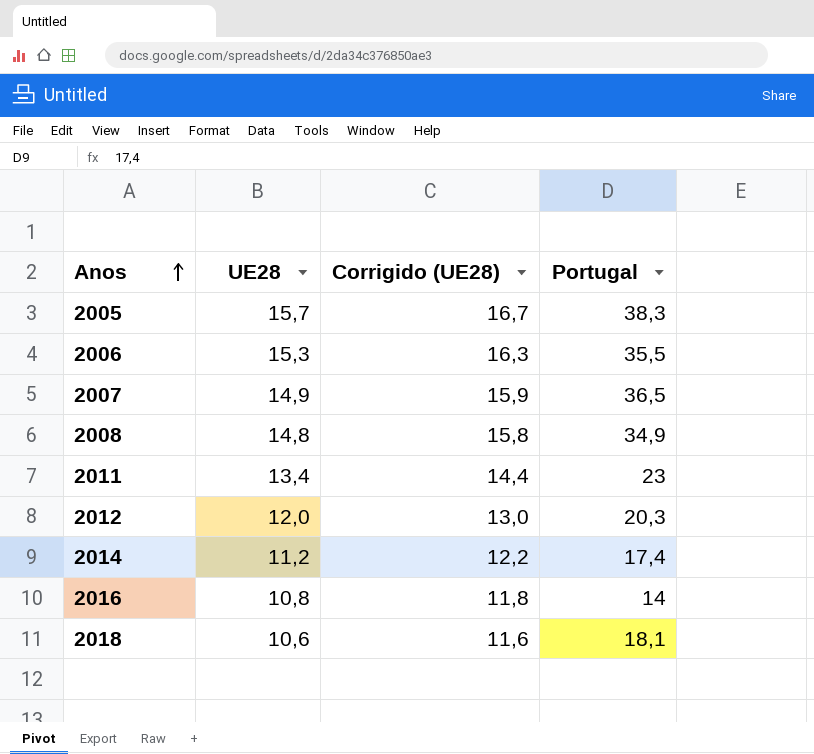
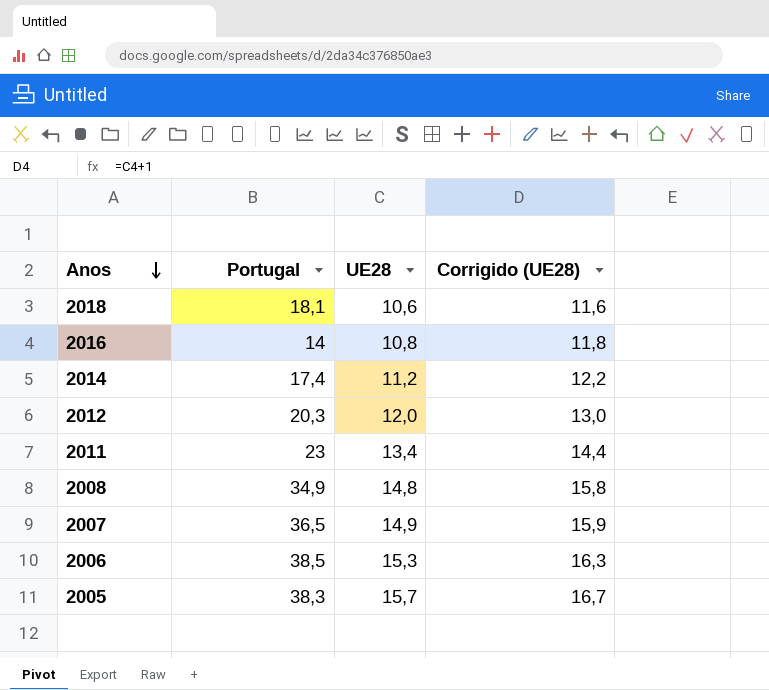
row order: Anos ascending -> Anos descending
column Portugal | position: 4 -> 2
2006 | Portugal: 35,5 -> 38,5

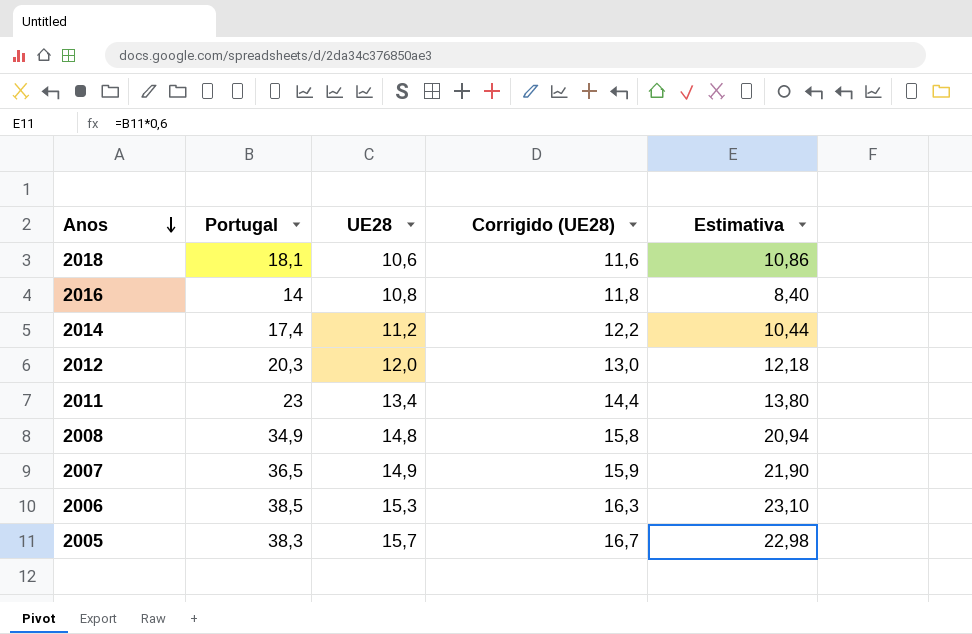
column Estimativa | formula: none -> [Portugal] * 0,6

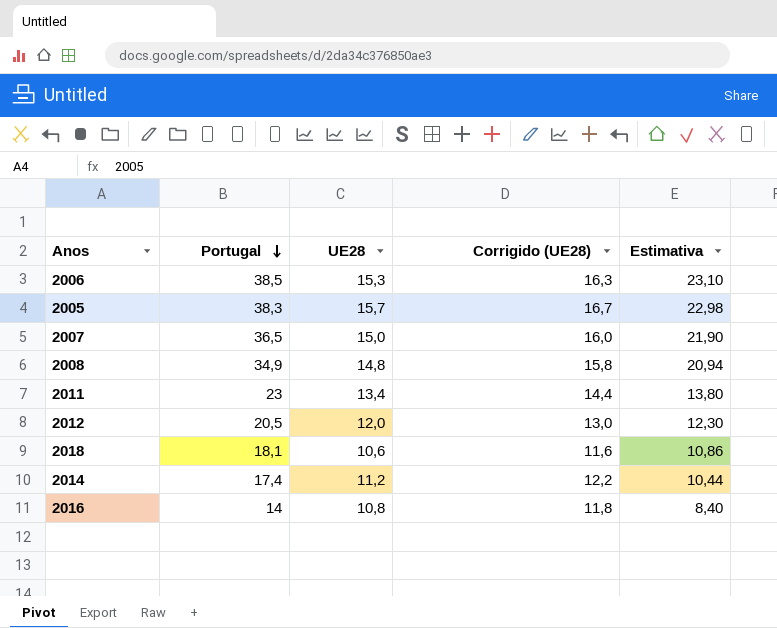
row order: Anos descending -> Portugal descending
2007 | UE28: 14,9 -> 15,0
2007 | Corrigido (UE28): 15,9 -> 16,0
2012 | Portugal: 20,3 -> 20,5
2012 | Estimativa: 12,18 -> 12,30

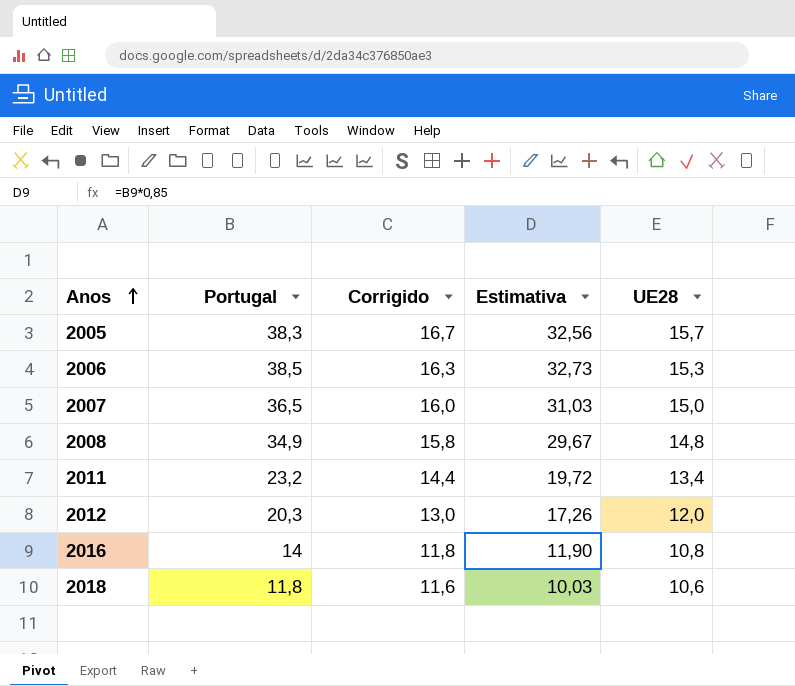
row order: Portugal descending -> Anos ascending
column name: Corrigido (UE28) -> Corrigido
column Estimativa | formula: [Portugal] * 0,6 -> [Portugal] * 0,85
column UE28 | position: 3 -> 5
row 2014: 17,4 | 11,2 | 12,2 | 10,44 -> none
2011 | Portugal: 23 -> 23,2
2012 | Portugal: 20,5 -> 20,3
2018 | Portugal: 18,1 -> 11,8

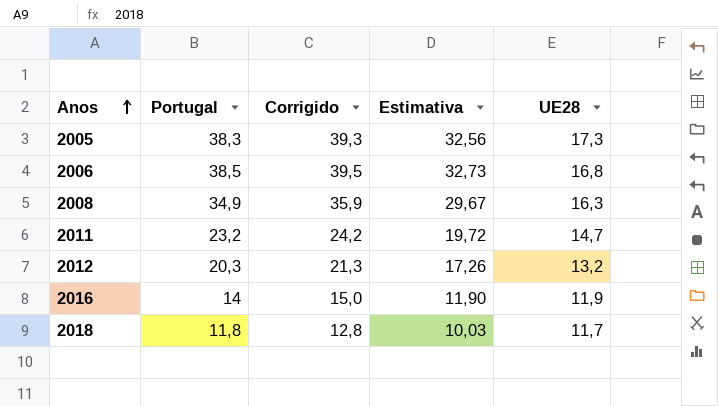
column Corrigido | formula: [UE28] + 1 -> [Portugal] + 1
row 2007: 36,5 | 16,0 | 31,03 | 15,0 -> none
2005 | UE28: 15,7 -> 17,3
2006 | UE28: 15,3 -> 16,8
2008 | UE28: 14,8 -> 16,3
2011 | UE28: 13,4 -> 14,7
2012 | UE28: 12,0 -> 13,2
2016 | UE28: 10,8 -> 11,9
2018 | UE28: 10,6 -> 11,7

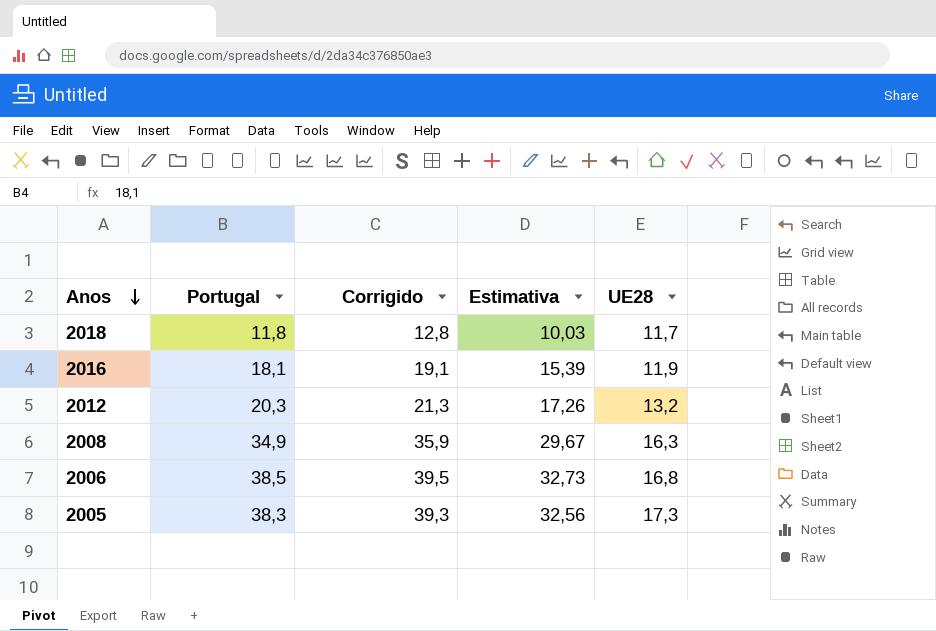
row order: Anos ascending -> Anos descending
row 2011: 23,2 | 24,2 | 19,72 | 14,7 -> none
2016 | Portugal: 14 -> 18,1
2016 | Corrigido: 15,0 -> 19,1
2016 | Estimativa: 11,90 -> 15,39

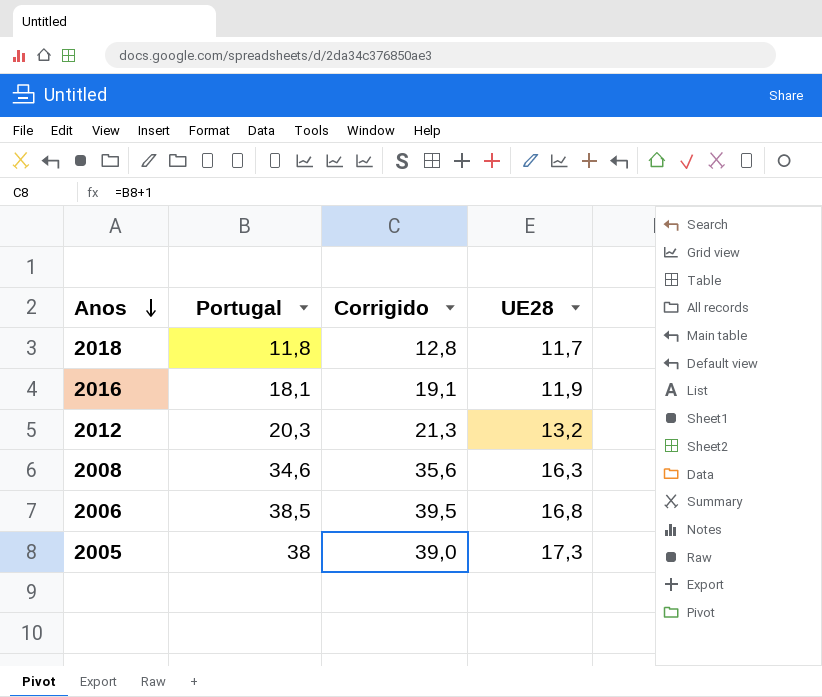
column Estimativa | formula: [Portugal] * 0,85 -> none
2008 | Portugal: 34,9 -> 34,6
2008 | Corrigido: 35,9 -> 35,6
2005 | Portugal: 38,3 -> 38
2005 | Corrigido: 39,3 -> 39,0

